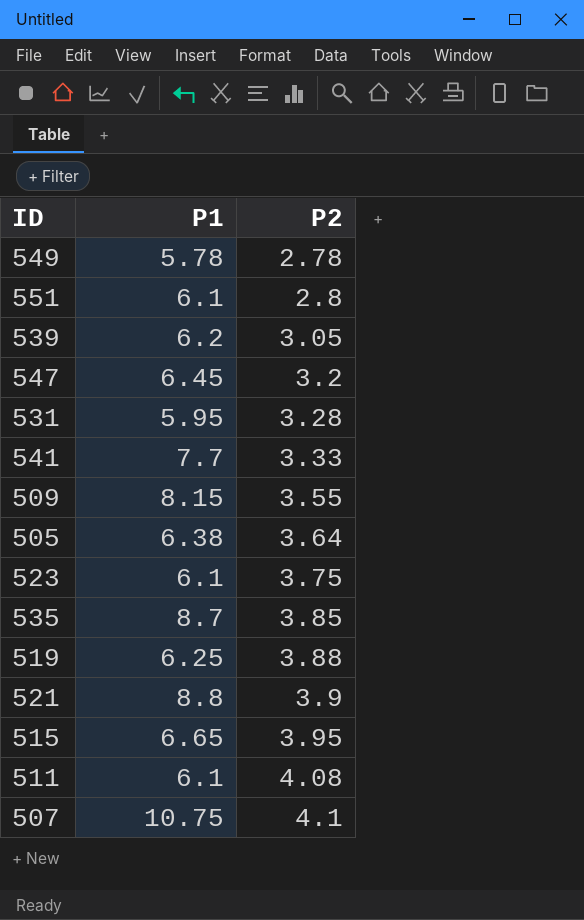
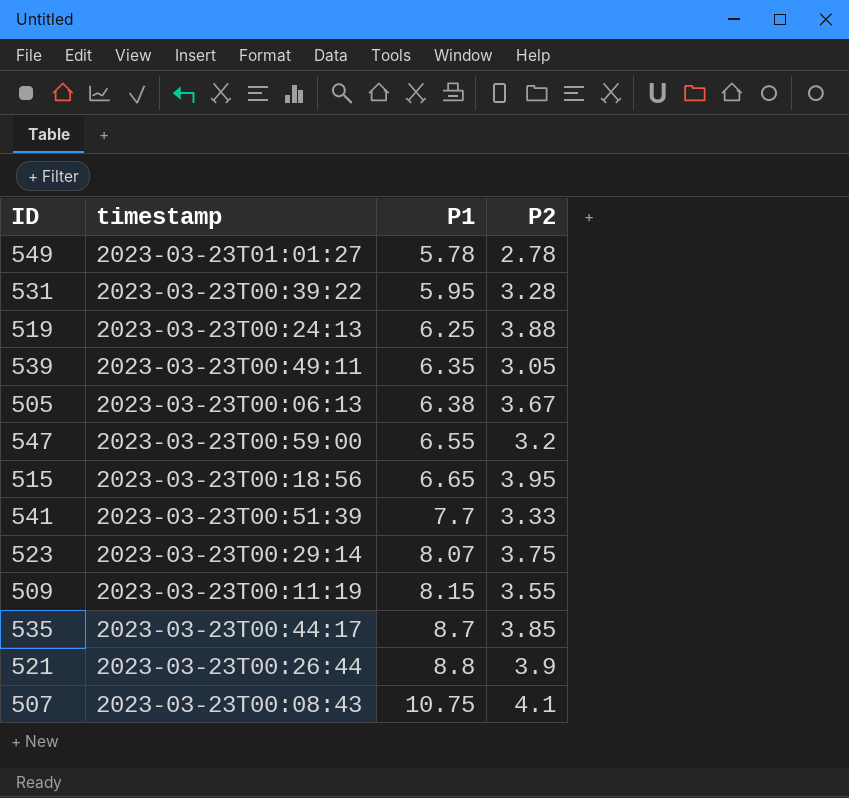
row order: P2 ascending -> P1 ascending
column timestamp | position: none -> 2
row 551: 6.1 | 2.8 -> none
row 511: 6.1 | 4.08 -> none
539 | P1: 6.2 -> 6.35
505 | P2: 3.64 -> 3.67
547 | P1: 6.45 -> 6.55
523 | P1: 6.1 -> 8.07

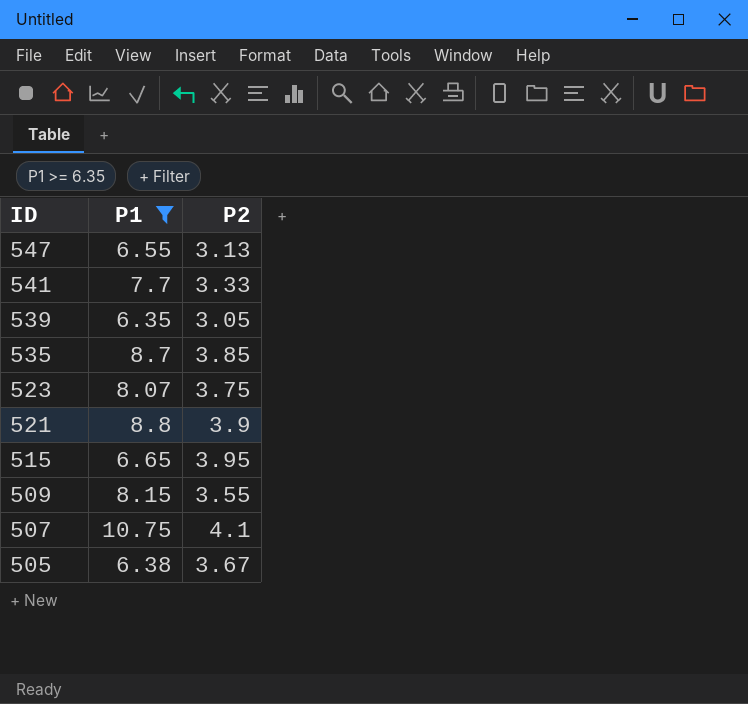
filter: none -> P1 >= 6.35
row order: P1 ascending -> ID descending
column timestamp | position: 2 -> none
547 | P2: 3.2 -> 3.13

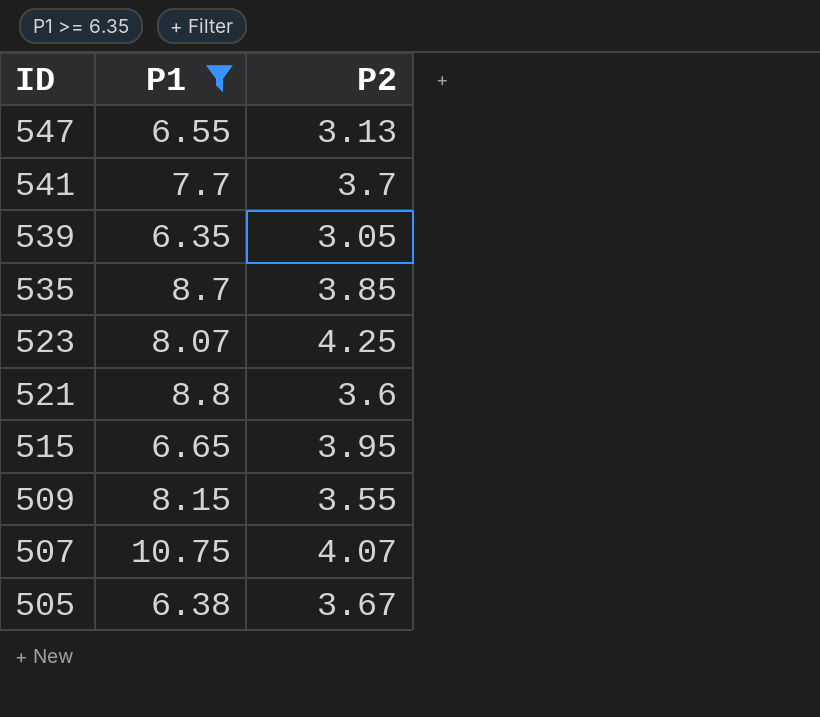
541 | P2: 3.33 -> 3.7
523 | P2: 3.75 -> 4.25
521 | P2: 3.9 -> 3.6
507 | P2: 4.1 -> 4.07

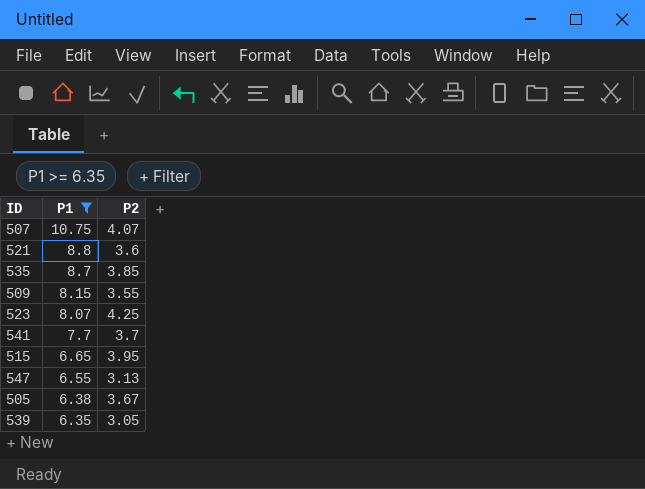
row order: ID descending -> P1 descending

